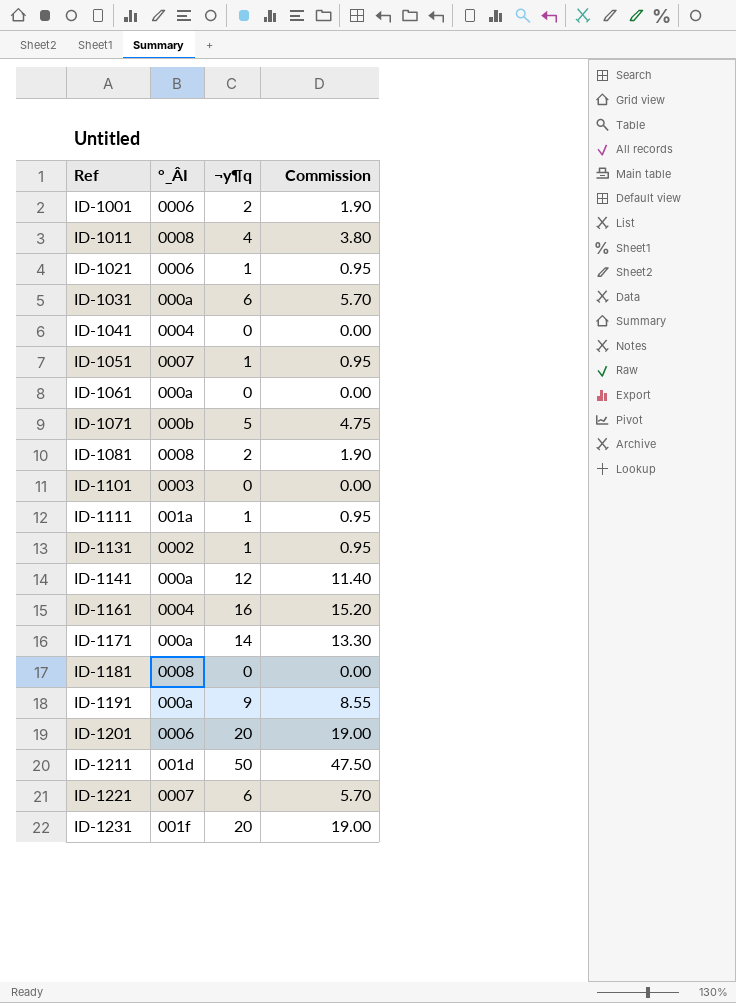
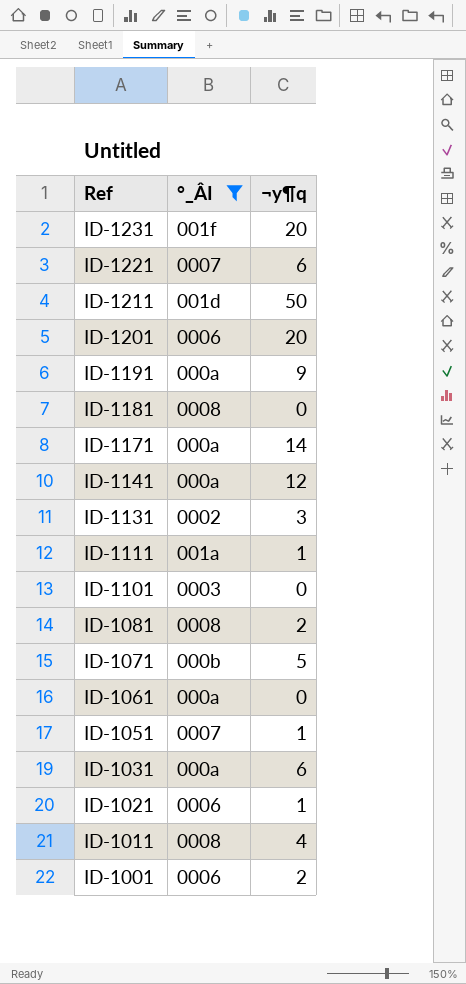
filter: none -> °_ÂI != 0004
row order: Ref ascending -> Ref descending
column Commission | formula: [¬y¶q] * 0.95 -> none
ID-1131 | ¬y¶q: 1 -> 3

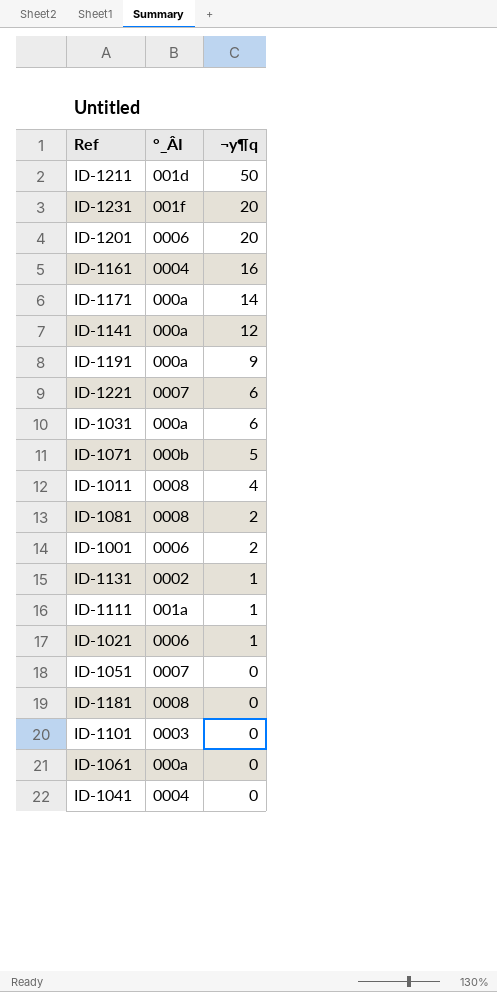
filter: °_ÂI != 0004 -> none
row order: Ref descending -> ¬y¶q descending
ID-1131 | ¬y¶q: 3 -> 1
ID-1051 | ¬y¶q: 1 -> 0

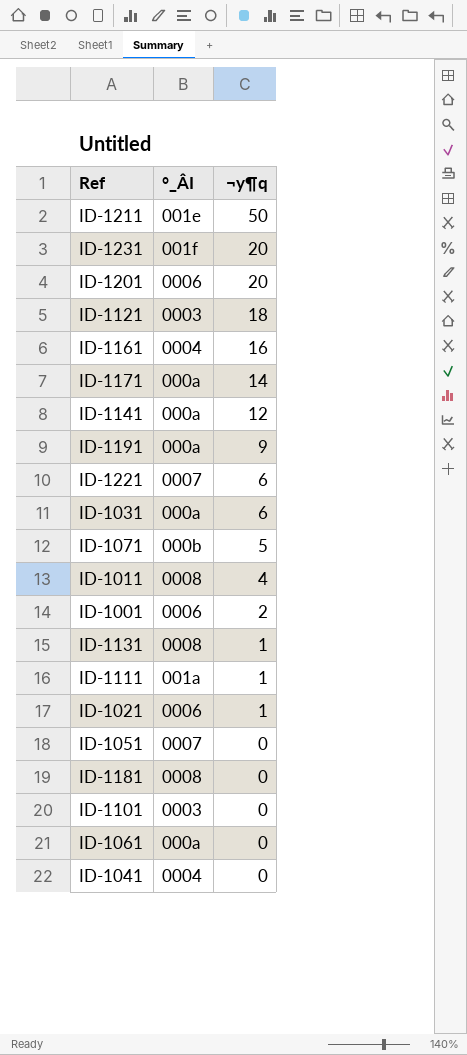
row ID-1081: 0008 | 2 -> none
ID-1211 | °_ÂI: 001d -> 001e
row ID-1121: none -> 0003 | 18
ID-1131 | °_ÂI: 0002 -> 0008

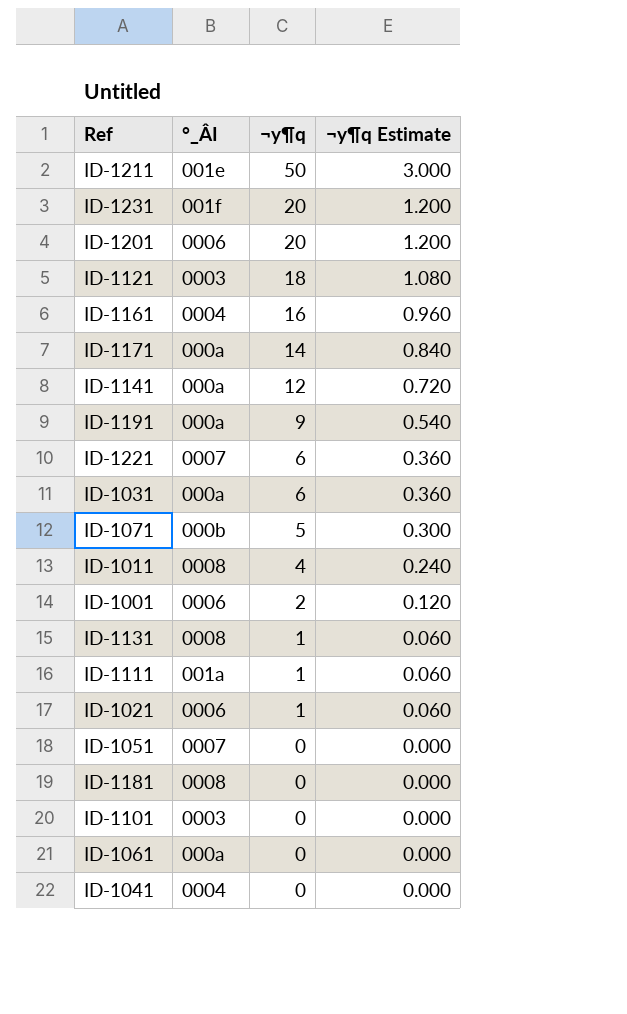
column ¬y¶q Estimate | formula: none -> [¬y¶q] * 0.06

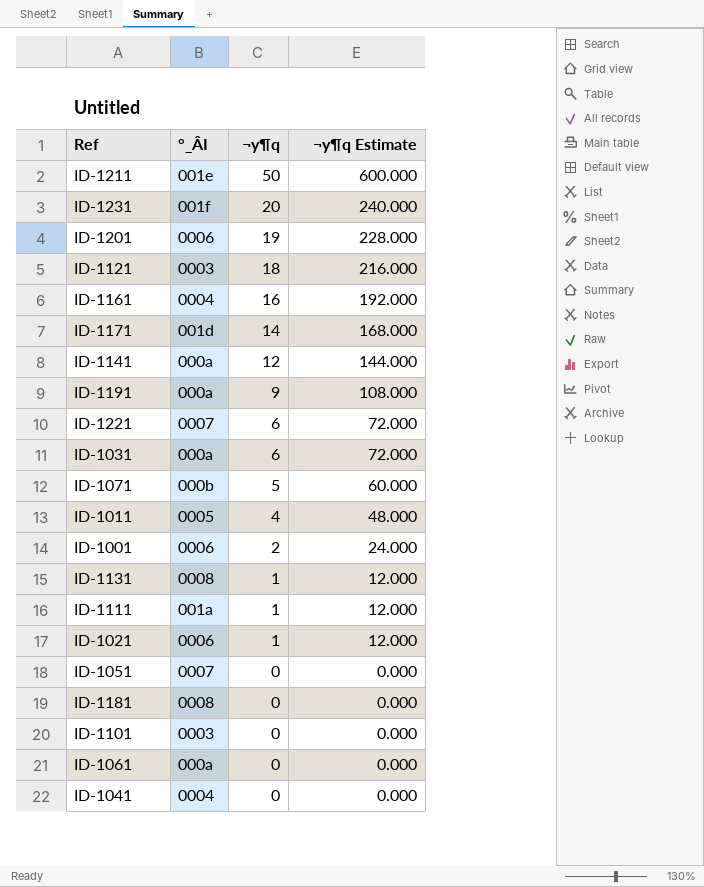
column ¬y¶q Estimate | formula: [¬y¶q] * 0.06 -> [¬y¶q] * 12
ID-1201 | ¬y¶q: 20 -> 19
ID-1171 | °_ÂI: 000a -> 001d
ID-1011 | °_ÂI: 0008 -> 0005

